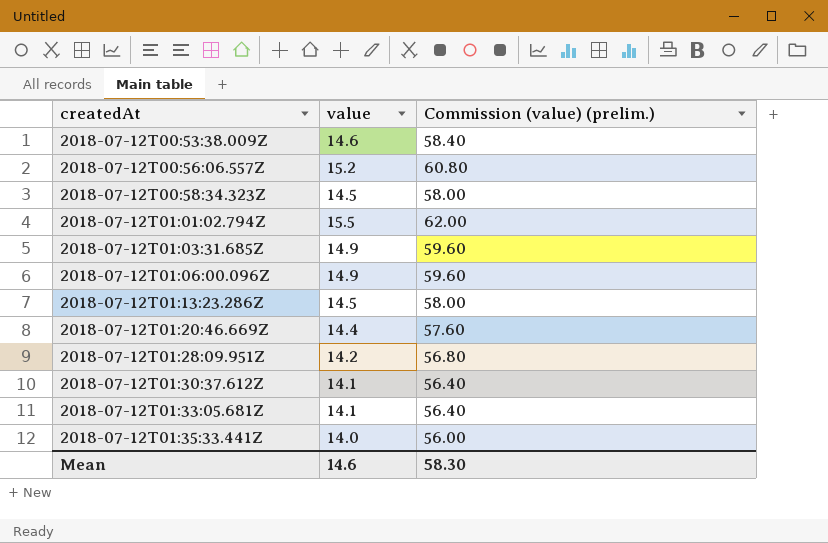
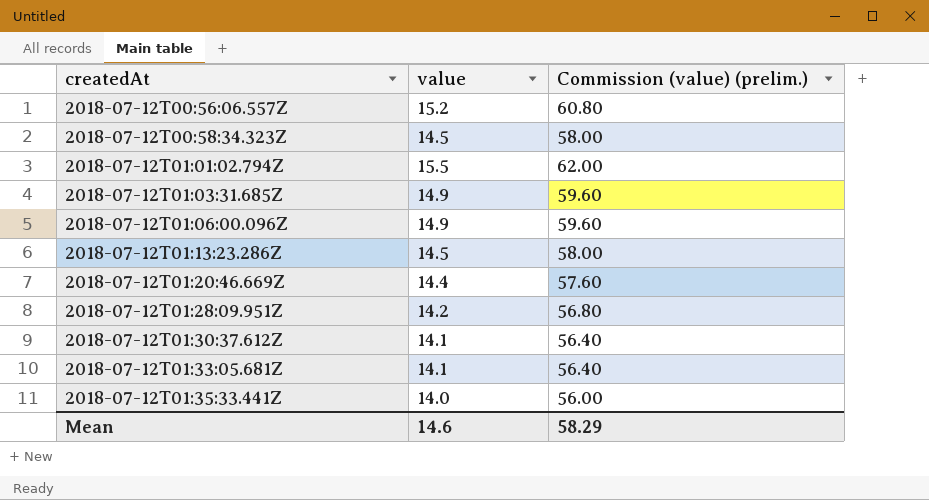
row 2018-07-12T00:53:38.009Z: 14.6 | 58.40 -> none
Mean | Commission (value) (prelim.): 58.30 -> 58.29

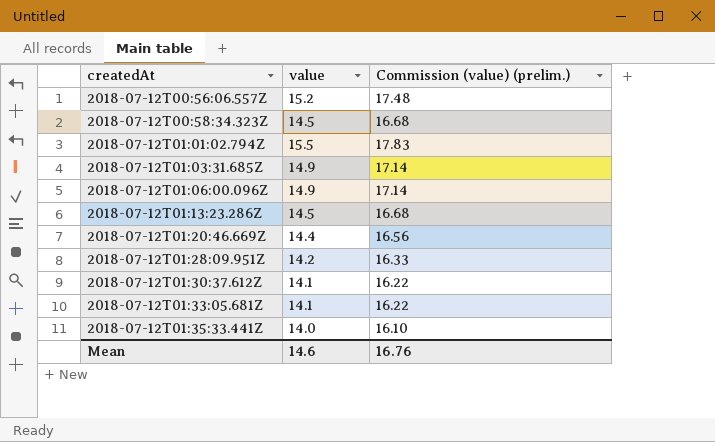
column Commission (value) (prelim.) | formula: [value] * 4 -> [value] * 1.15
Mean | Commission (value) (prelim.): 58.29 -> 16.76

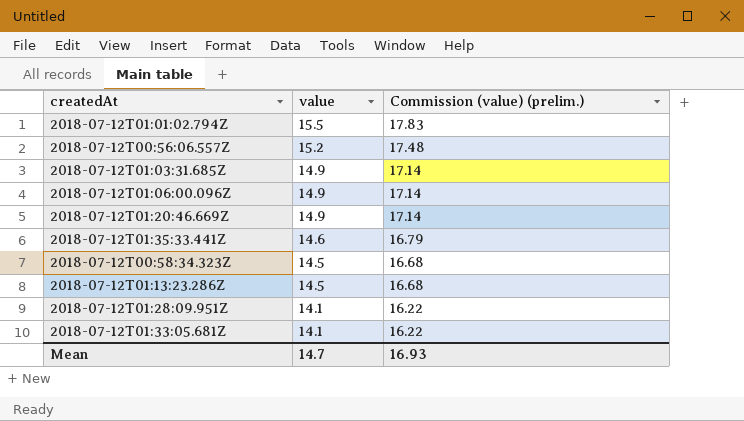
row order: createdAt ascending -> value descending
row 2018-07-12T01:30:37.612Z: 14.1 | 16.22 -> none
2018-07-12T01:20:46.669Z | value: 14.4 -> 14.9
2018-07-12T01:20:46.669Z | Commission (value) (prelim.): 16.56 -> 17.14
2018-07-12T01:35:33.441Z | value: 14.0 -> 14.6
2018-07-12T01:35:33.441Z | Commission (value) (prelim.): 16.10 -> 16.79
2018-07-12T01:28:09.951Z | value: 14.2 -> 14.1
2018-07-12T01:28:09.951Z | Commission (value) (prelim.): 16.33 -> 16.22
Mean | value: 14.6 -> 14.7
Mean | Commission (value) (prelim.): 16.76 -> 16.93

